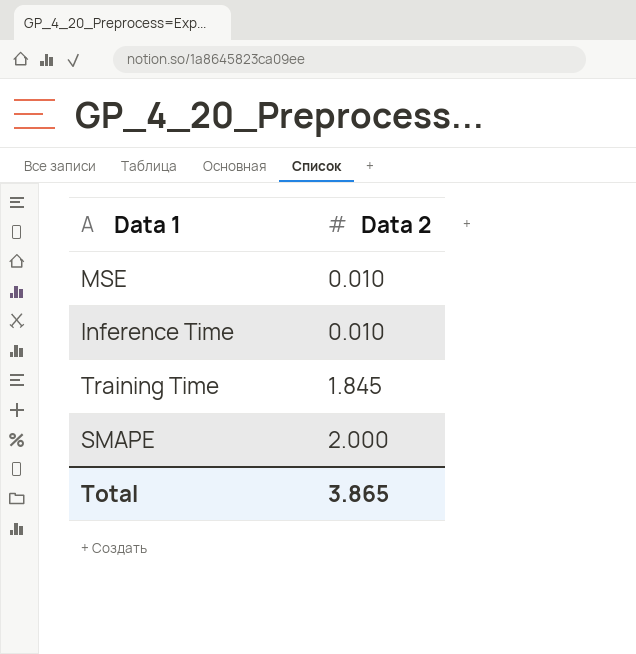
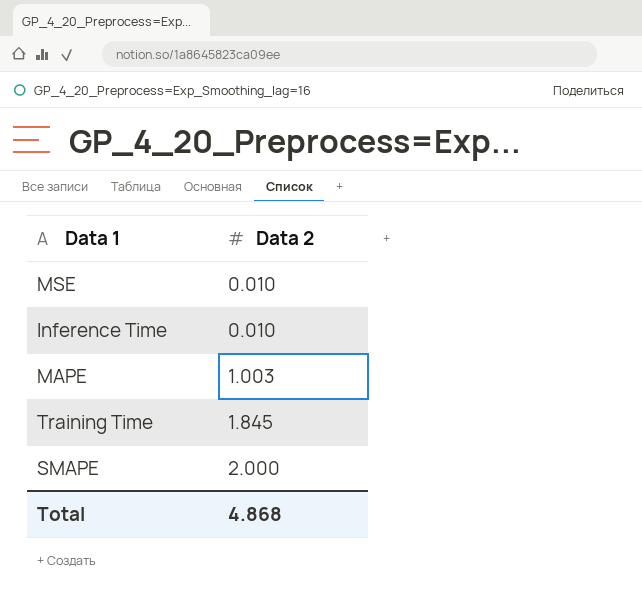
row MAPE: none -> 1.003
Total | Data 2: 3.865 -> 4.868

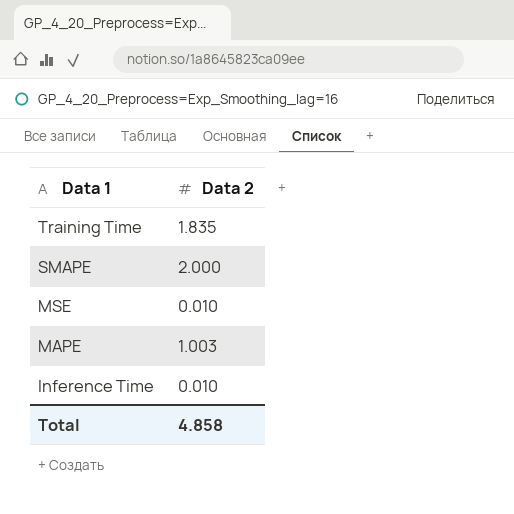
row order: Data 2 ascending -> Data 1 descending
Training Time | Data 2: 1.845 -> 1.835
Total | Data 2: 4.868 -> 4.858

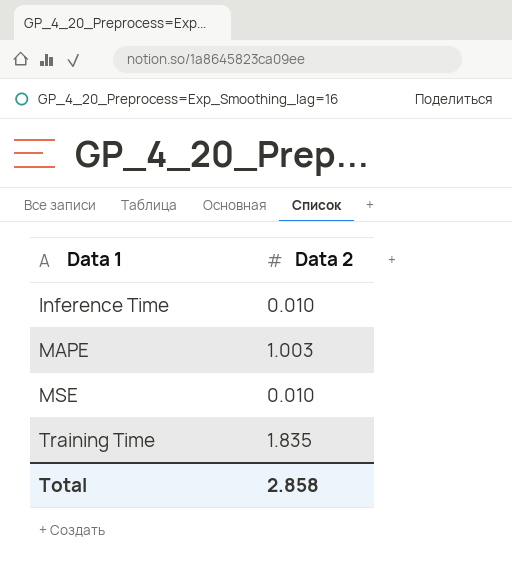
row order: Data 1 descending -> Data 1 ascending
row SMAPE: 2.000 -> none
Total | Data 2: 4.858 -> 2.858

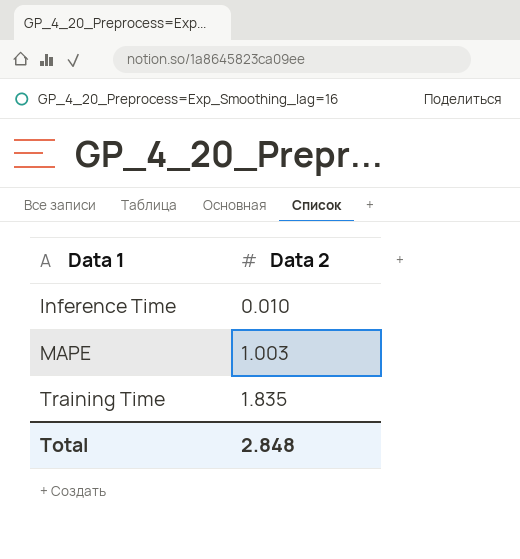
row MSE: 0.010 -> none
Total | Data 2: 2.858 -> 2.848

